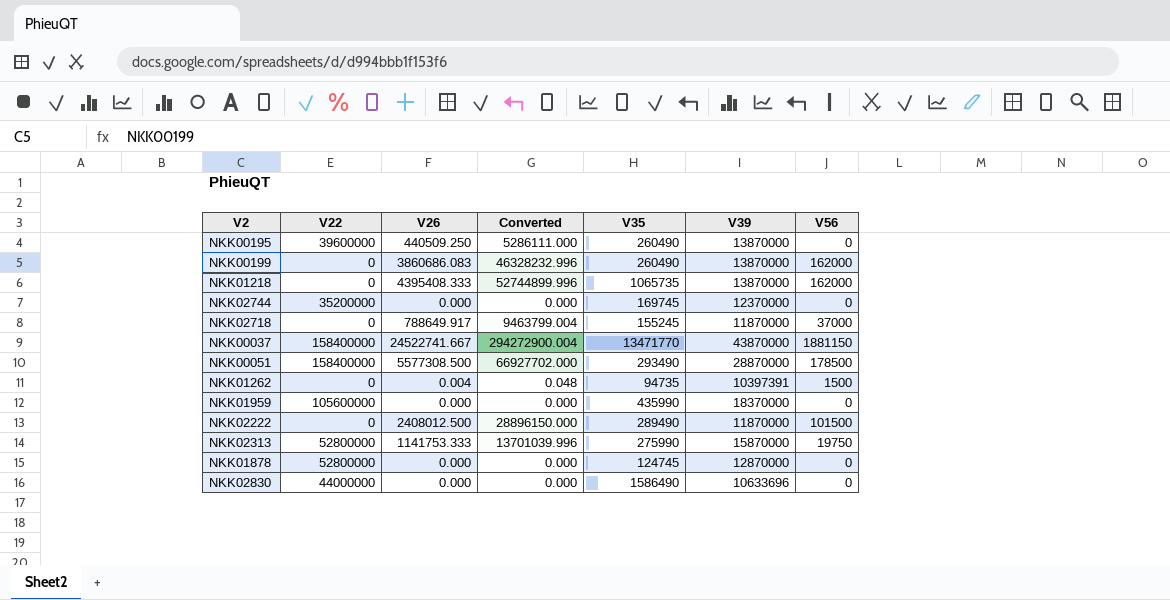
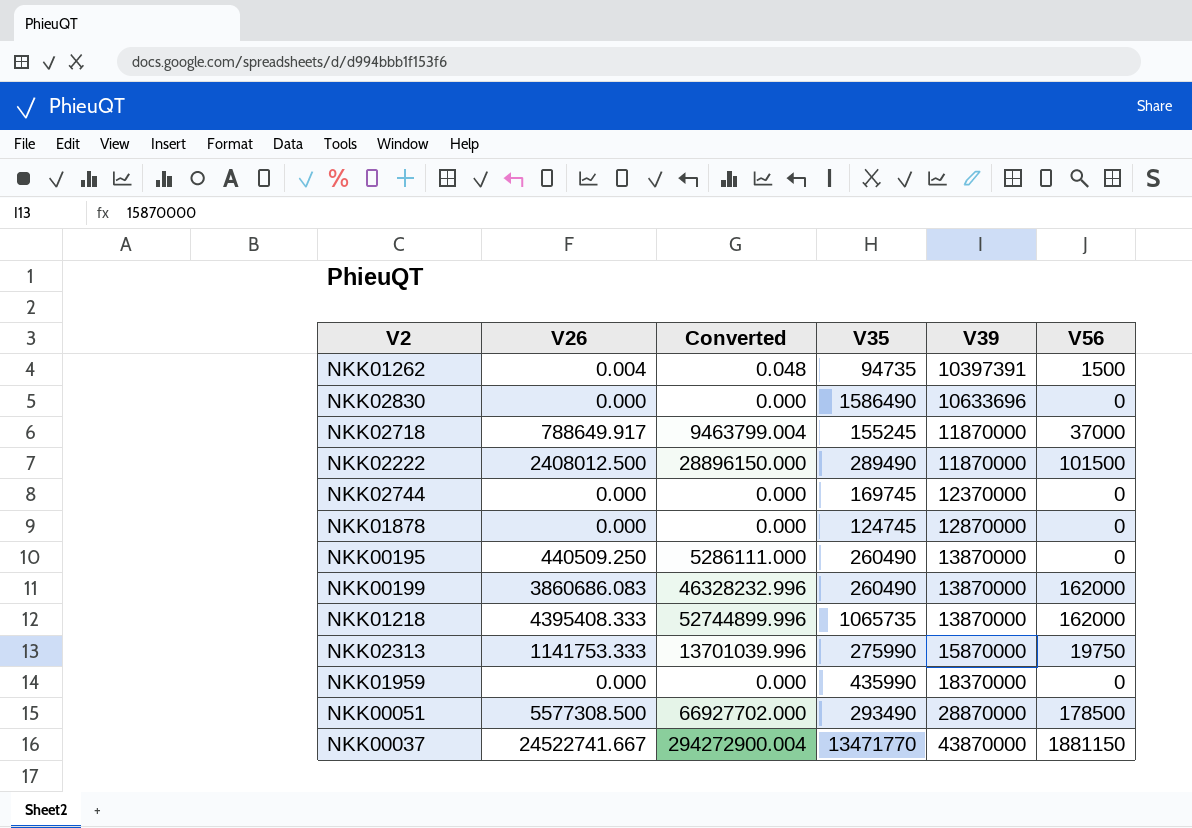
row order: none -> V39 ascending
column V22 | position: 2 -> none

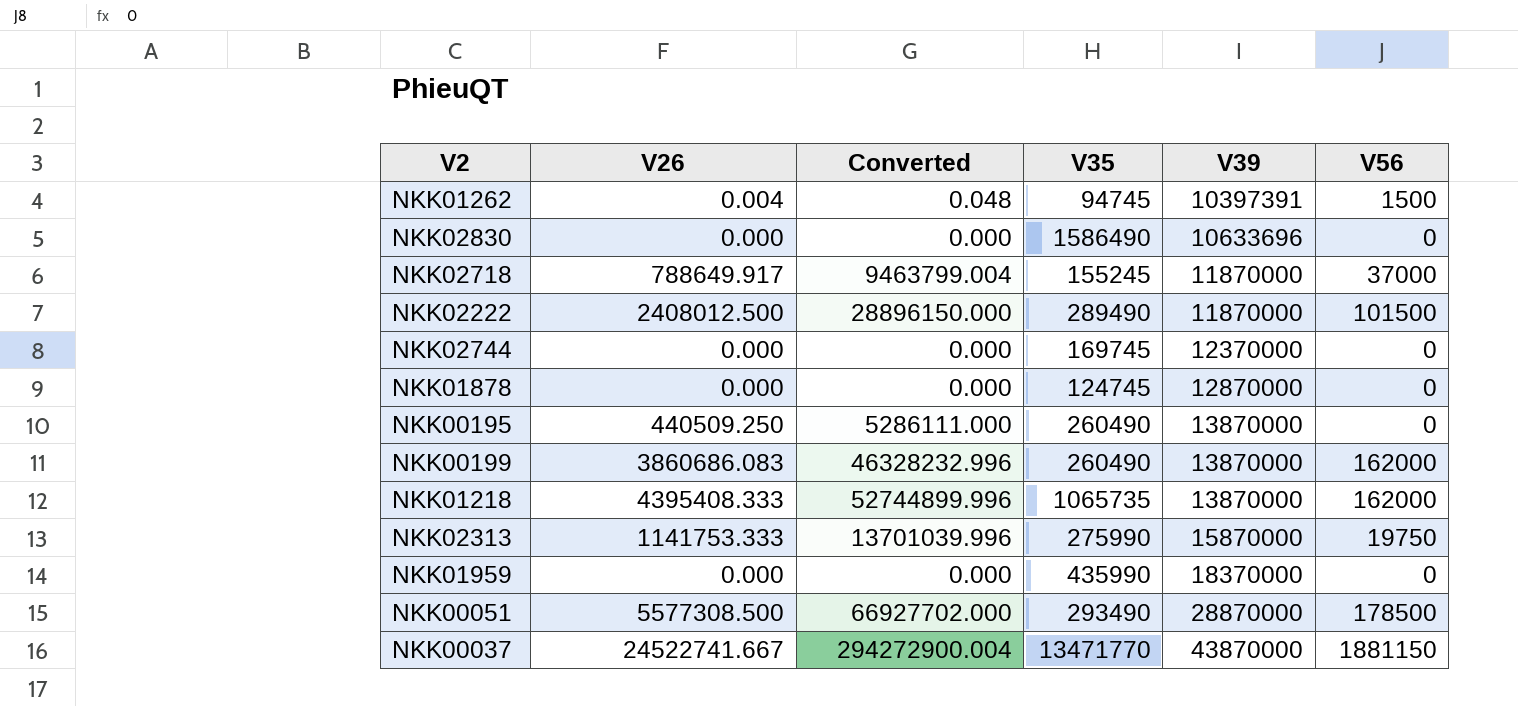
NKK01262 | V35: 94735 -> 94745

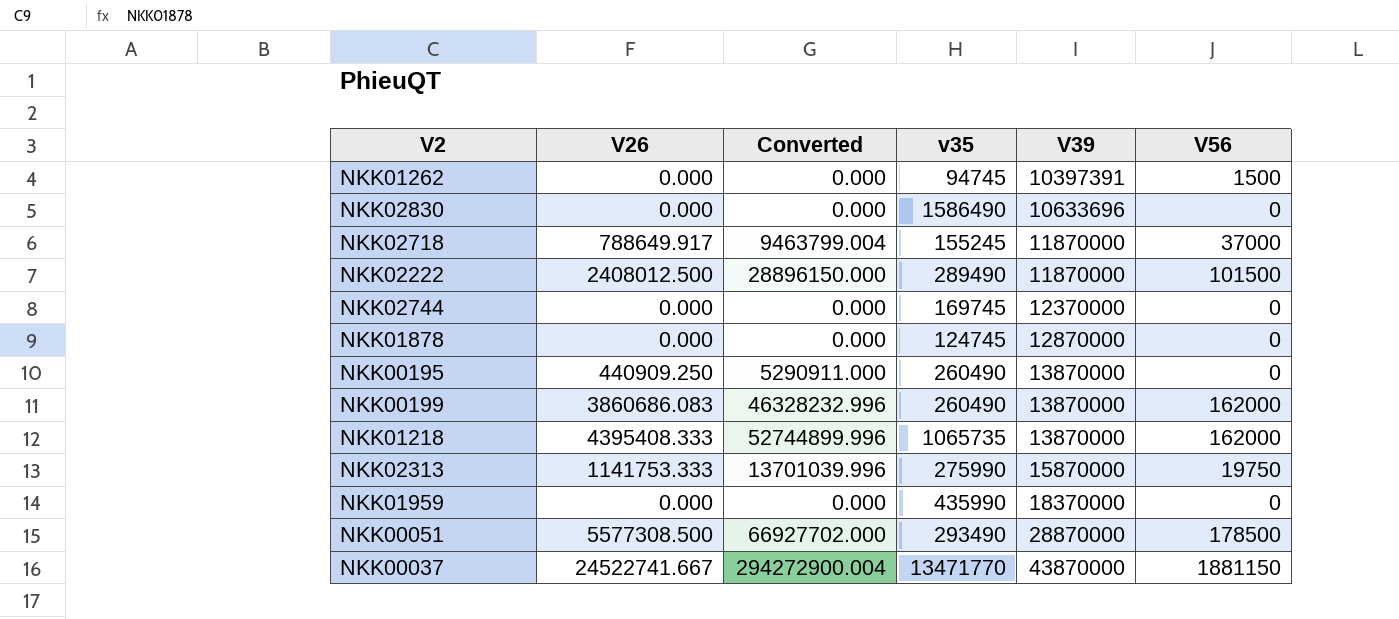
column name: V35 -> v35
NKK01262 | V26: 0.004 -> 0.000
NKK01262 | Converted: 0.048 -> 0.000
NKK00195 | V26: 440509.250 -> 440909.250
NKK00195 | Converted: 5286111.000 -> 5290911.000

